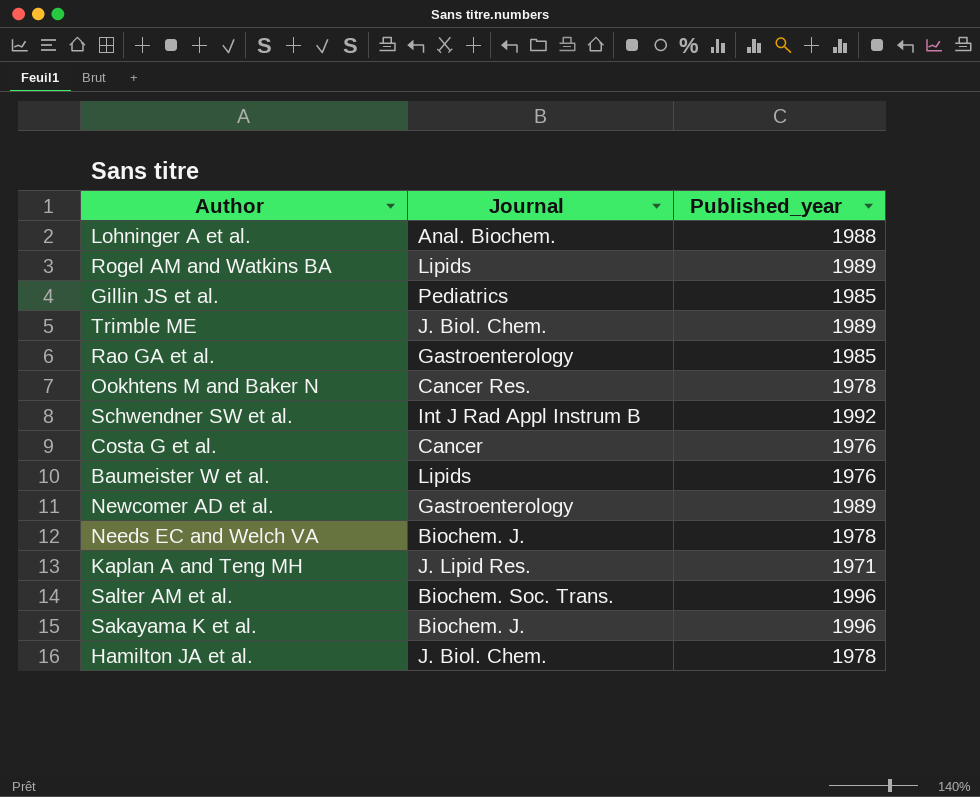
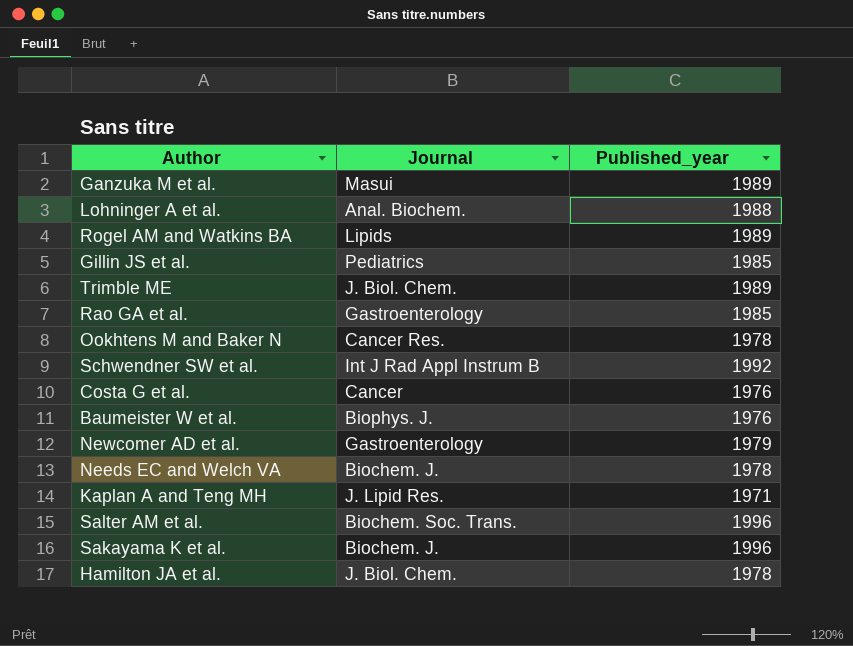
row Ganzuka M et al.: none -> Masui | 1989
Baumeister W et al. | Journal: Lipids -> Biophys. J.
Newcomer AD et al. | Published_year: 1989 -> 1979

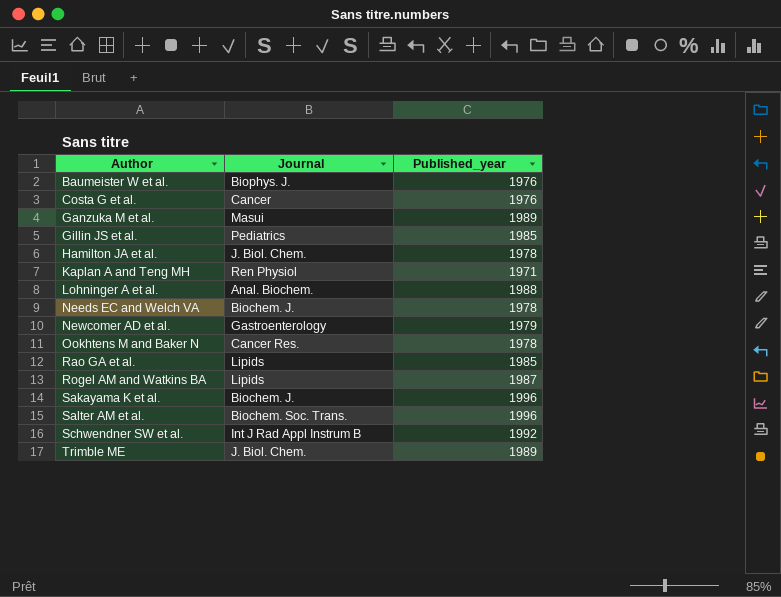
row order: none -> Author ascending
Kaplan A and Teng MH | Journal: J. Lipid Res. -> Ren Physiol
Rao GA et al. | Journal: Gastroenterology -> Lipids
Rogel AM and Watkins BA | Published_year: 1989 -> 1987

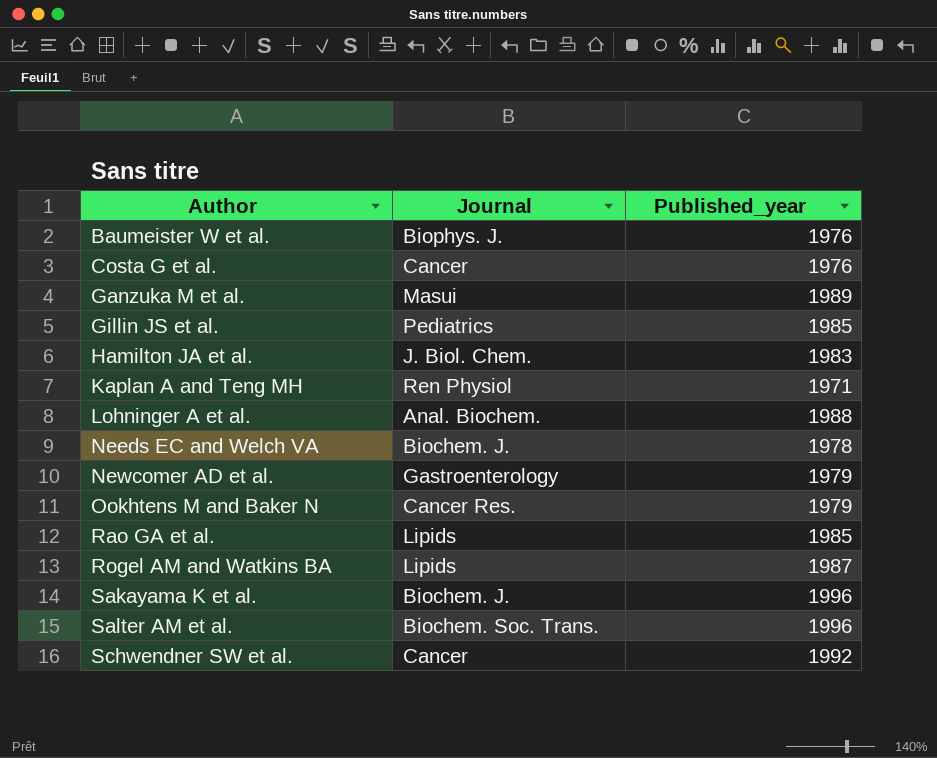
row Trimble ME: J. Biol. Chem. | 1989 -> none
Hamilton JA et al. | Published_year: 1978 -> 1983
Ookhtens M and Baker N | Published_year: 1978 -> 1979
Schwendner SW et al. | Journal: Int J Rad Appl Instrum B -> Cancer

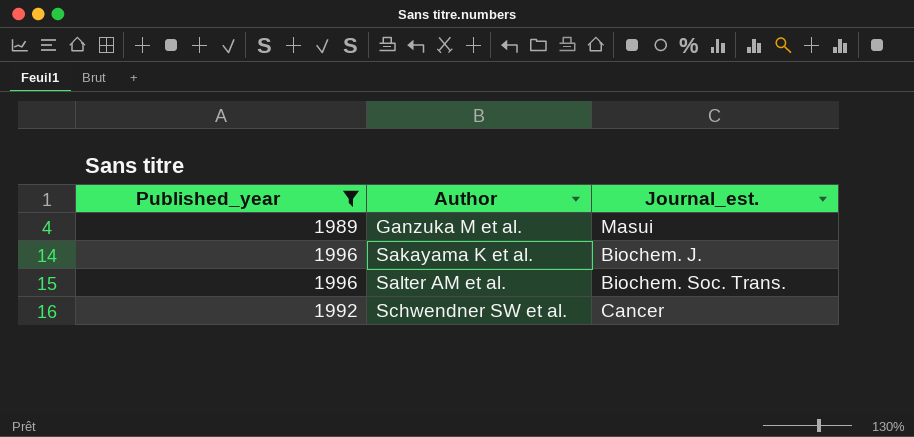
filter: none -> Published_year >= 1989
column Published_year | position: 3 -> 1
column name: Journal -> Journal_est.

